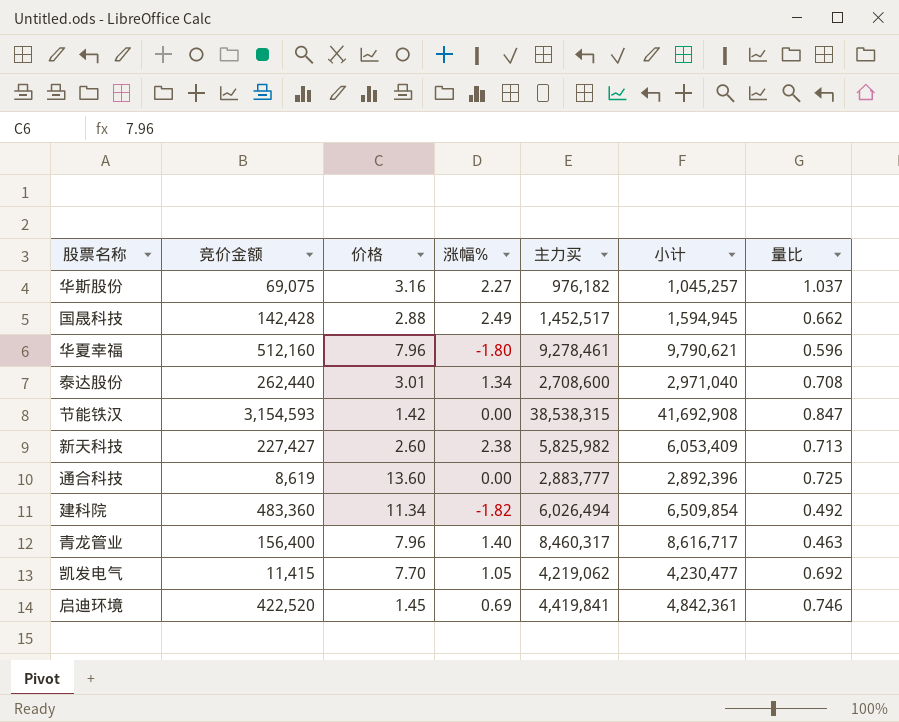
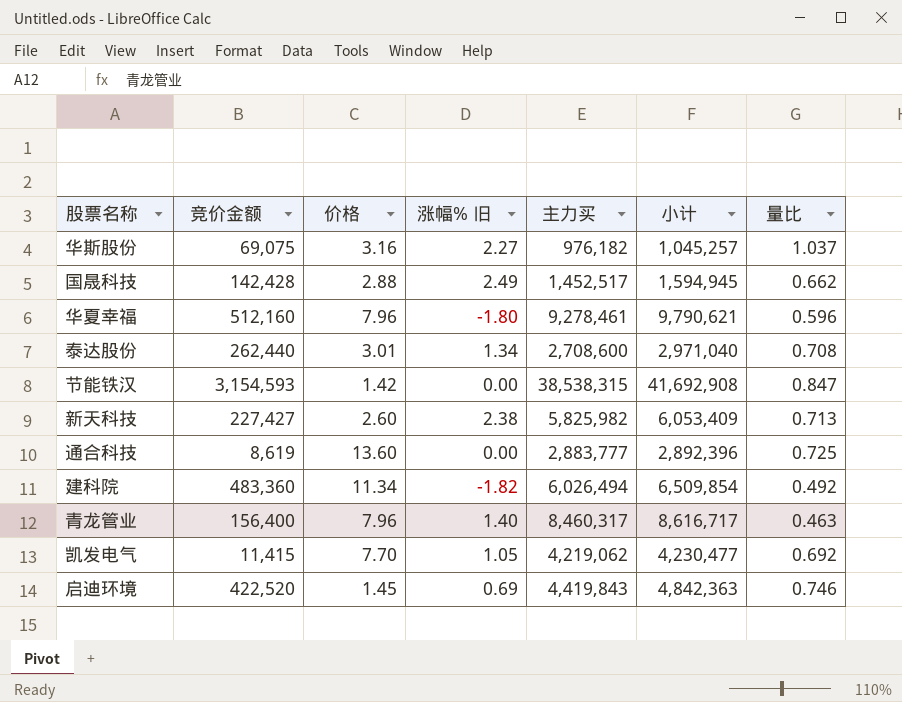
column name: 涨幅% -> 涨幅% 旧
启迪环境 | 主力买: 4,419,841 -> 4,419,843
启迪环境 | 小计: 4,842,361 -> 4,842,363

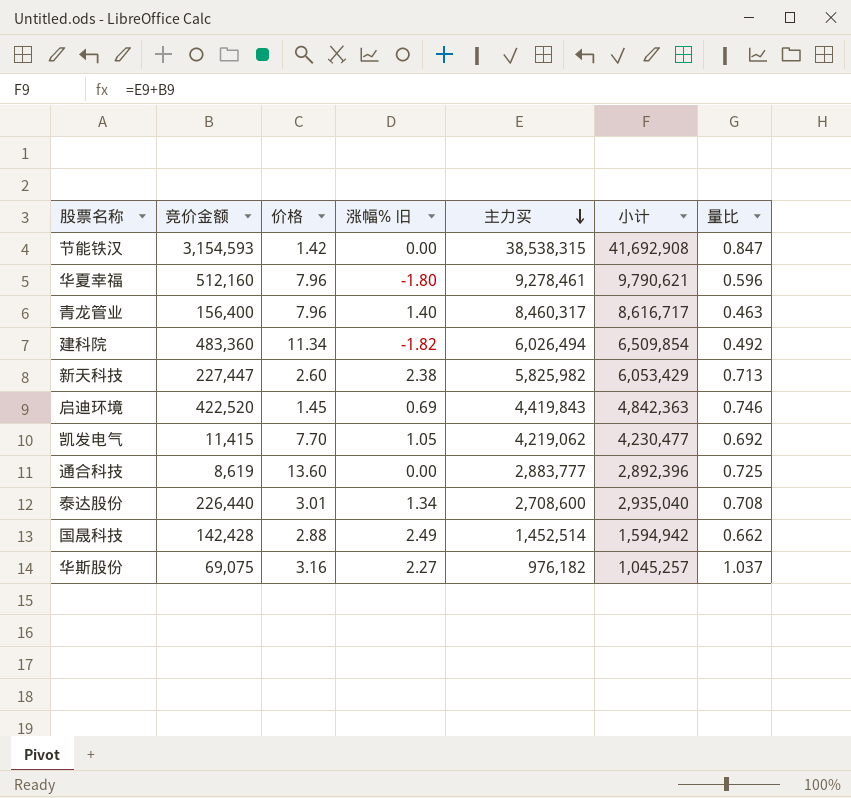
row order: none -> 主力买 descending
新天科技 | 竞价金额: 227,427 -> 227,447
新天科技 | 小计: 6,053,409 -> 6,053,429
泰达股份 | 竞价金额: 262,440 -> 226,440
泰达股份 | 小计: 2,971,040 -> 2,935,040
国晟科技 | 主力买: 1,452,517 -> 1,452,514
国晟科技 | 小计: 1,594,945 -> 1,594,942

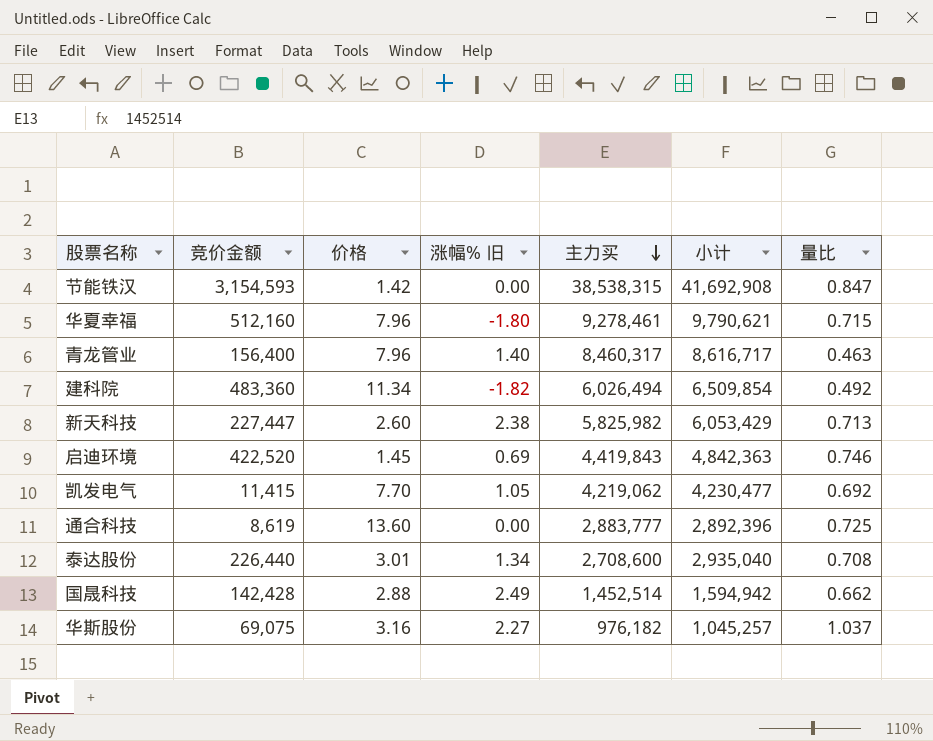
华夏幸福 | 量比: 0.596 -> 0.715

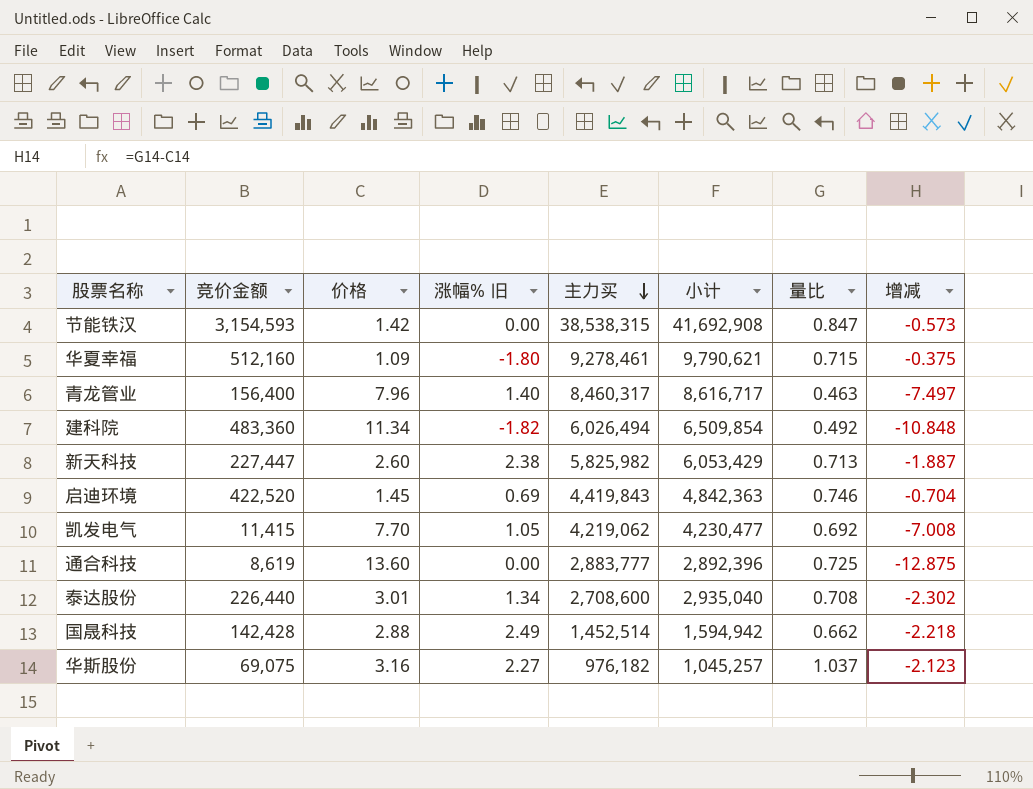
column 增减 | formula: none -> [量比] - [价格]
华夏幸福 | 价格: 7.96 -> 1.09

